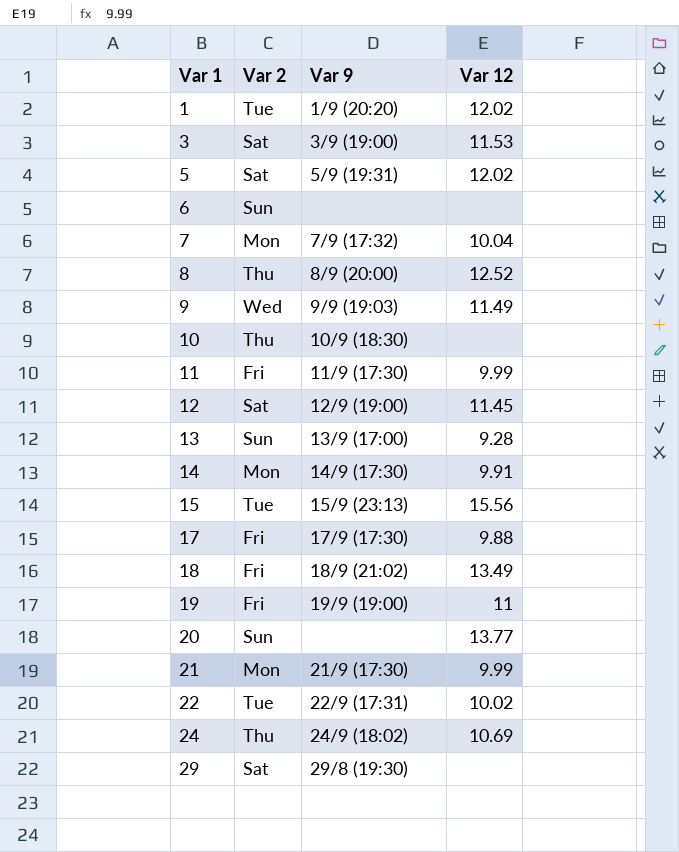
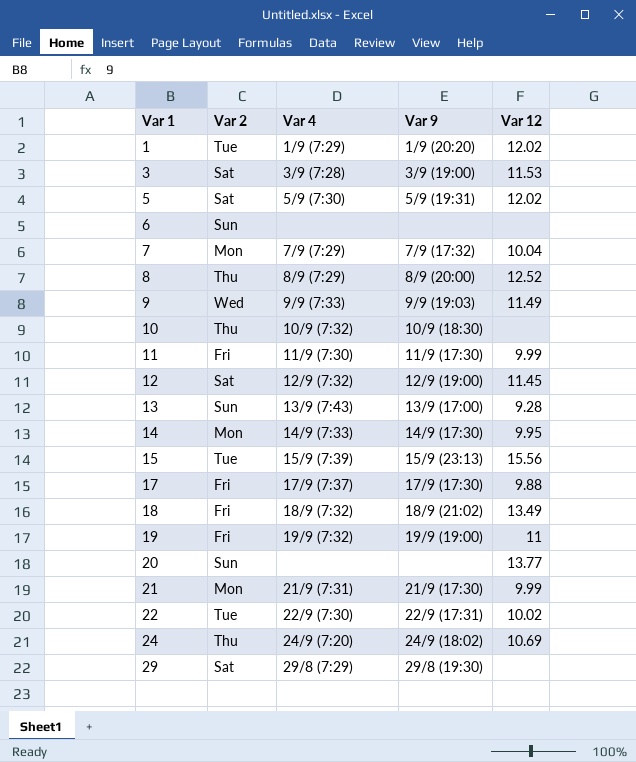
column Var 4 | position: none -> 3
14 | Var 12: 9.91 -> 9.95

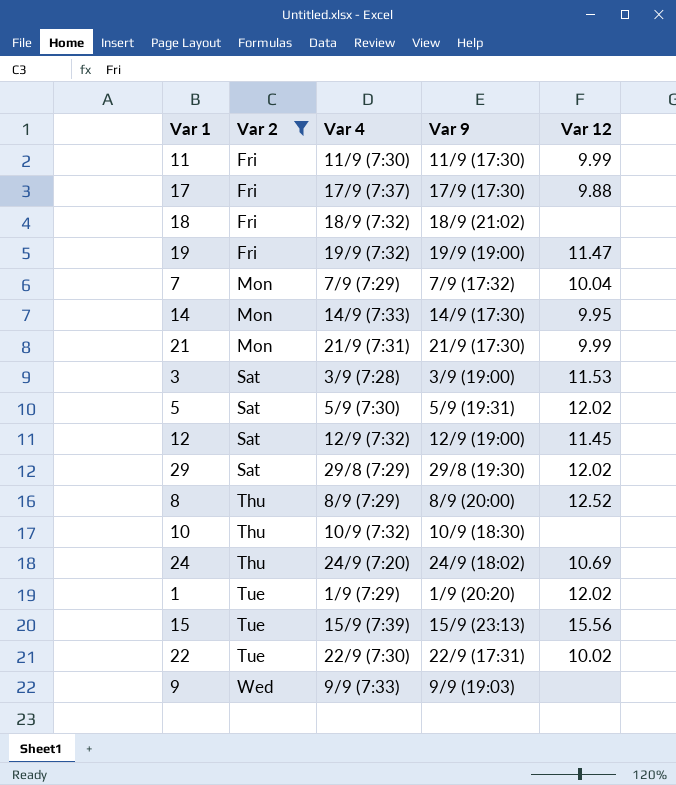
filter: none -> Var 2 != Sun
row order: Var 1 ascending -> Var 2 ascending
18 | Var 12: 13.49 -> none
19 | Var 12: 11 -> 11.47
29 | Var 12: none -> 12.02
9 | Var 12: 11.49 -> none

